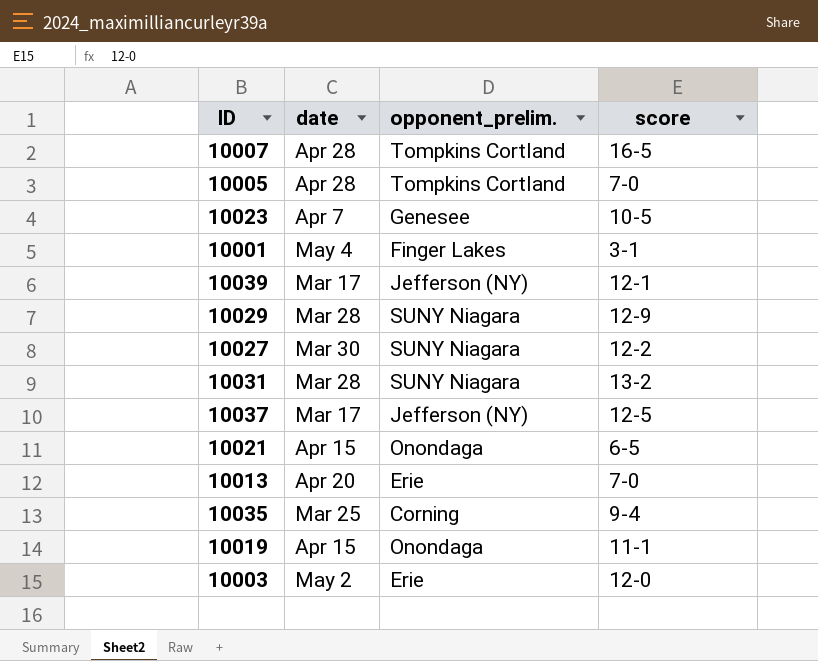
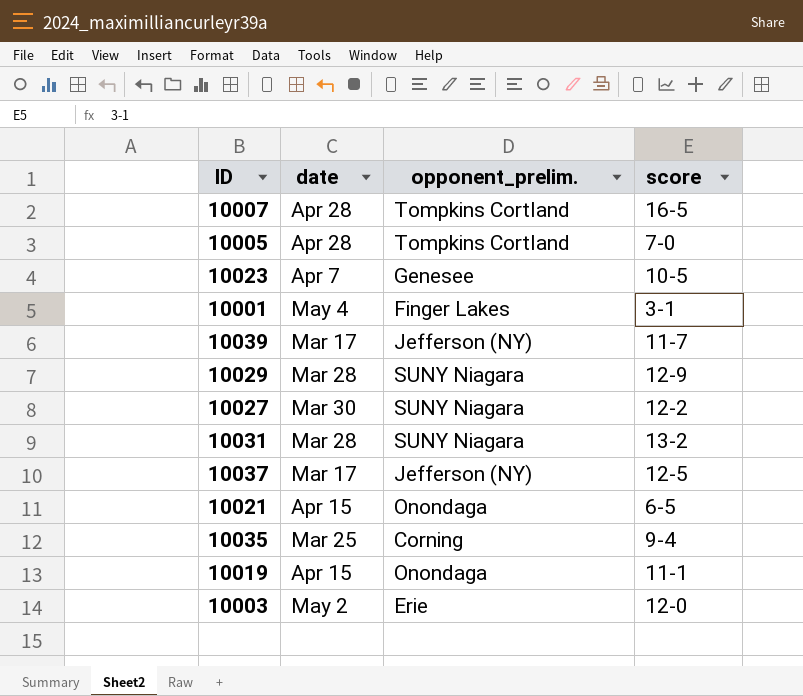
row 10013: Apr 20 | Erie | 7-0 -> none
10039 | score: 12-1 -> 11-7

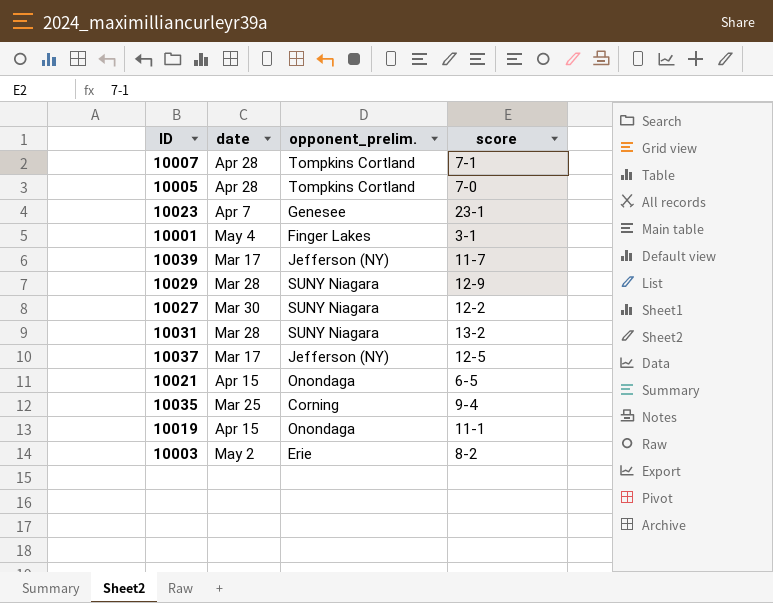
10007 | score: 16-5 -> 7-1
10023 | score: 10-5 -> 23-1
10003 | score: 12-0 -> 8-2

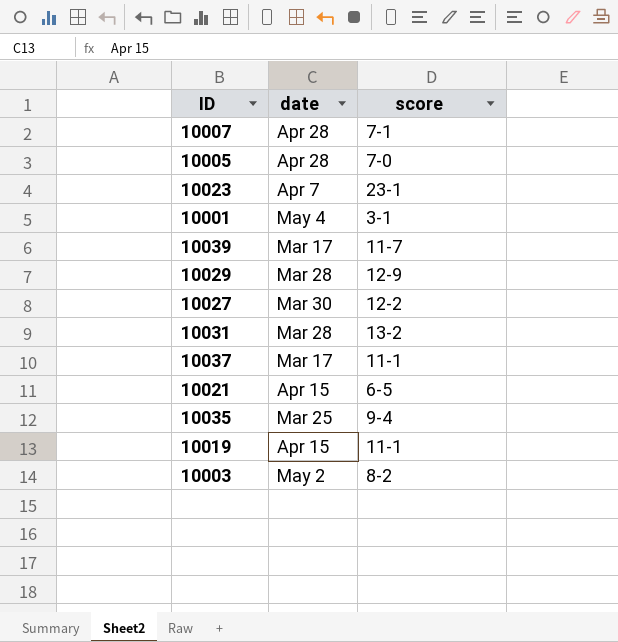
column opponent_prelim. | position: 3 -> none
10037 | score: 12-5 -> 11-1

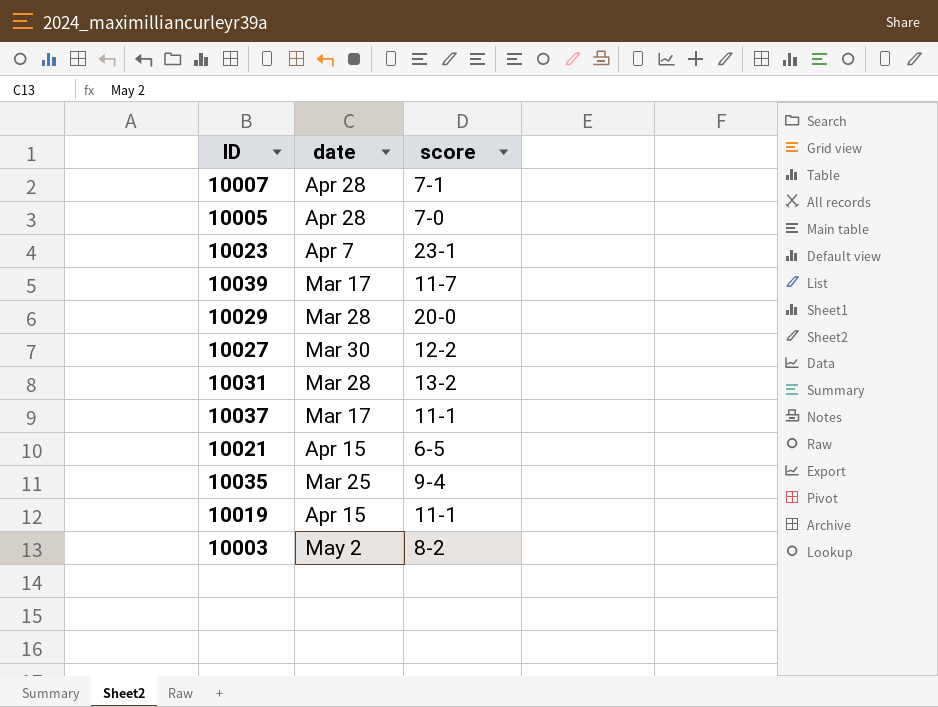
row 10001: May 4 | 3-1 -> none
10029 | score: 12-9 -> 20-0

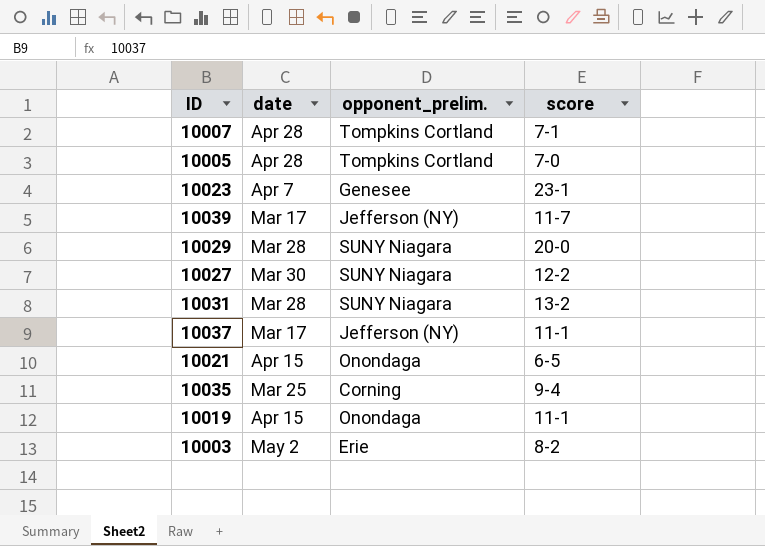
column opponent_prelim. | position: none -> 3

